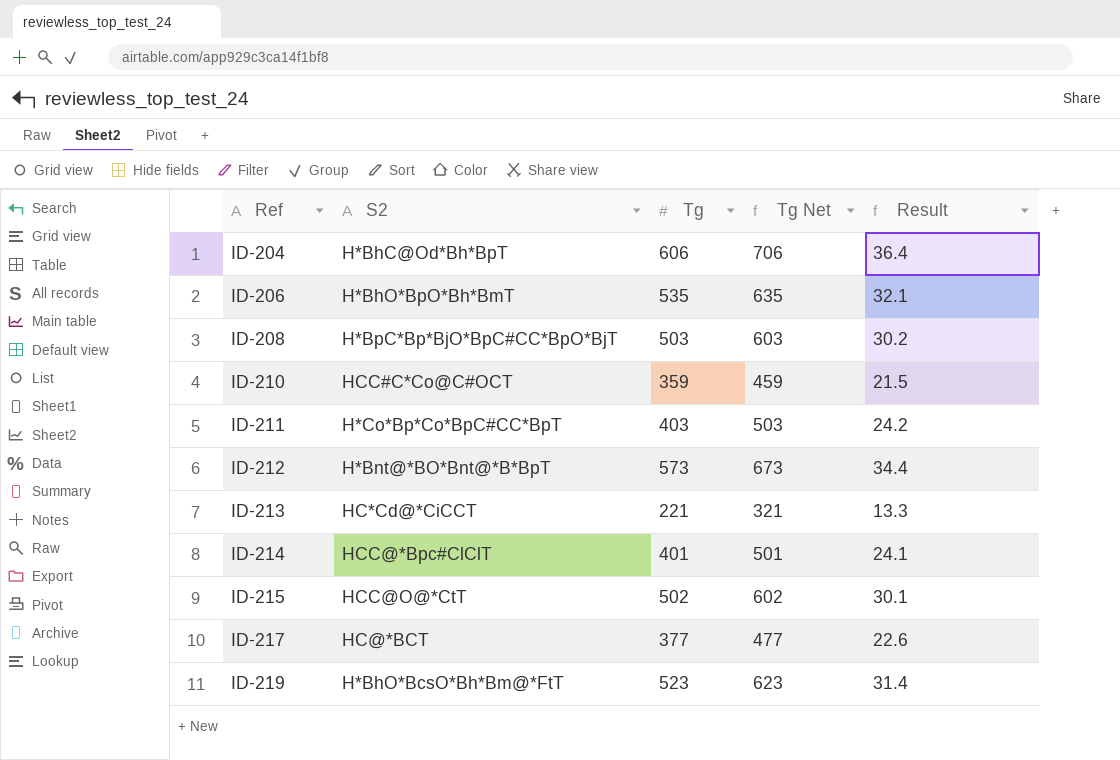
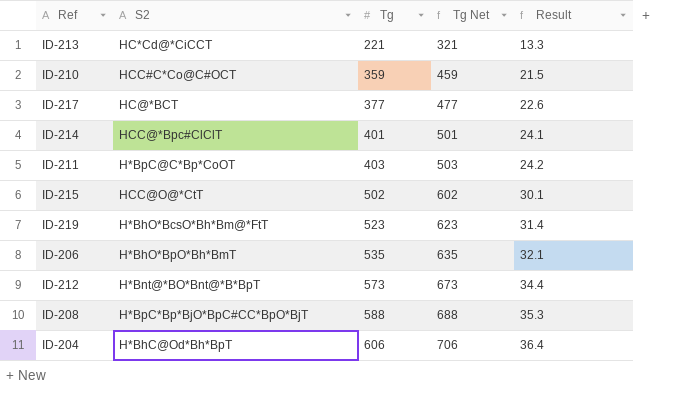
row order: Ref ascending -> Tg ascending
ID-211 | S2: H*Co*Bp*Co*BpC#CC*BpT -> H*BpC@C*Bp*CoOT
ID-208 | Tg: 503 -> 588
ID-208 | Tg Net: 603 -> 688
ID-208 | Result: 30.2 -> 35.3

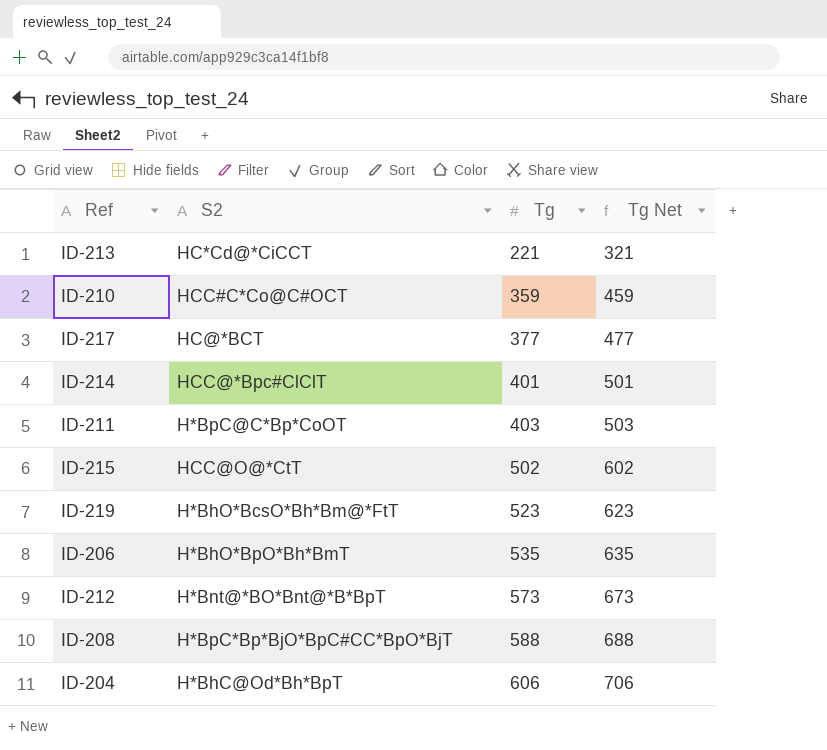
column Result | formula: [Tg] * 0.06 -> none

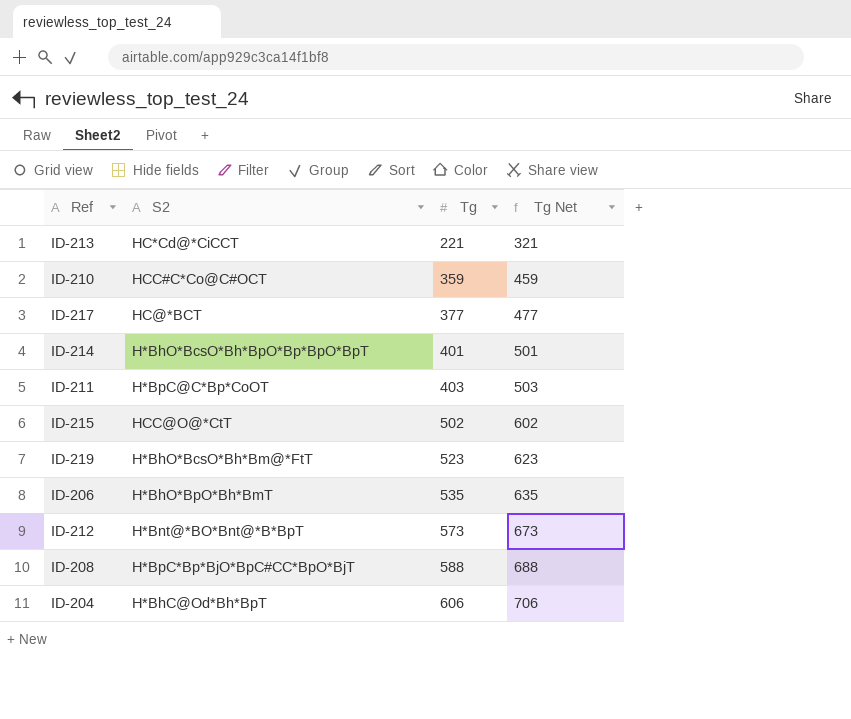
ID-214 | S2: HCC@*Bpc#ClClT -> H*BhO*BcsO*Bh*BpO*Bp*BpO*BpT

